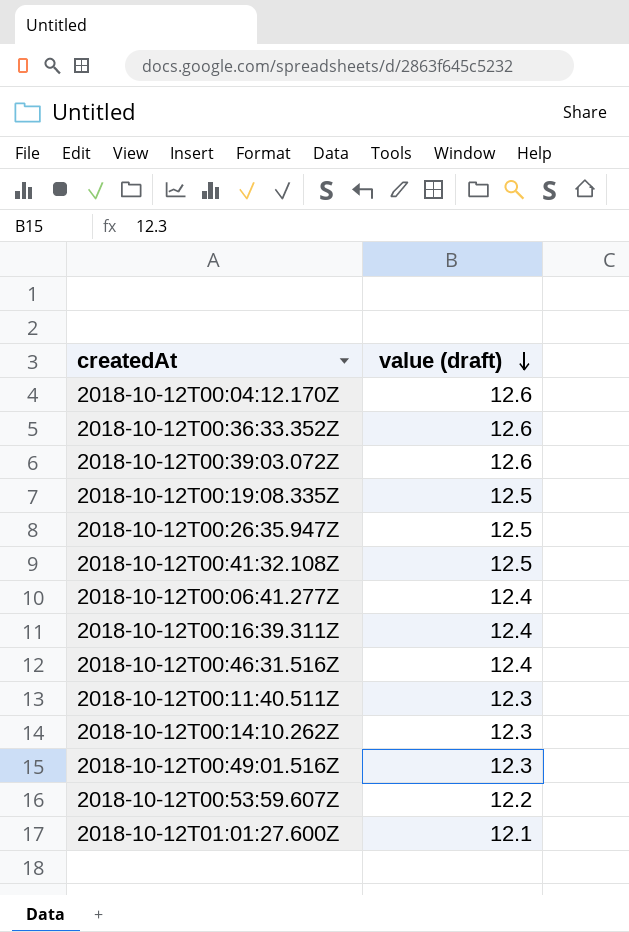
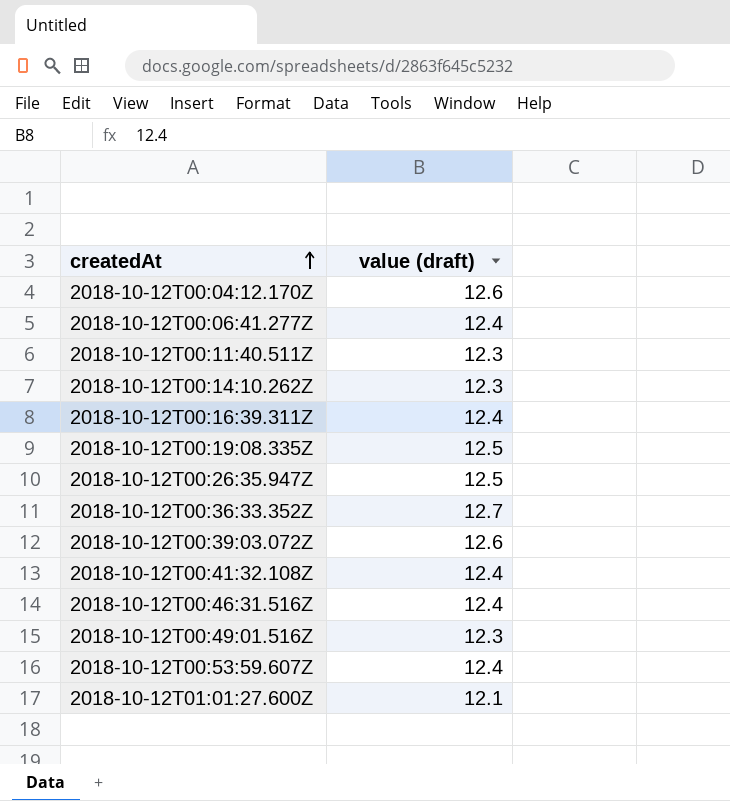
row order: value (draft) descending -> createdAt ascending
2018-10-12T00:36:33.352Z | value (draft): 12.6 -> 12.7
2018-10-12T00:41:32.108Z | value (draft): 12.5 -> 12.4
2018-10-12T00:53:59.607Z | value (draft): 12.2 -> 12.4

